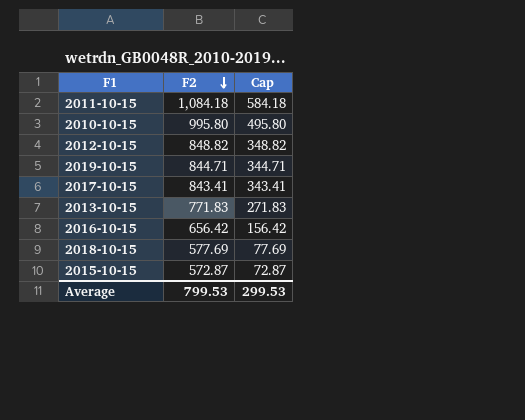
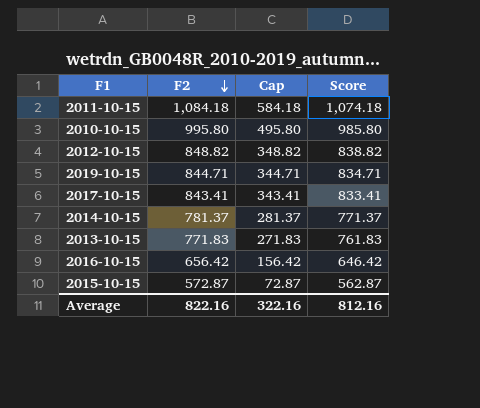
column Score | formula: none -> [F2] - 10
row 2018-10-15: 577.69 | 77.69 -> none
row 2014-10-15: none -> 781.37 | 281.37 | 771.37
Average | F2: 799.53 -> 822.16
Average | Cap: 299.53 -> 322.16

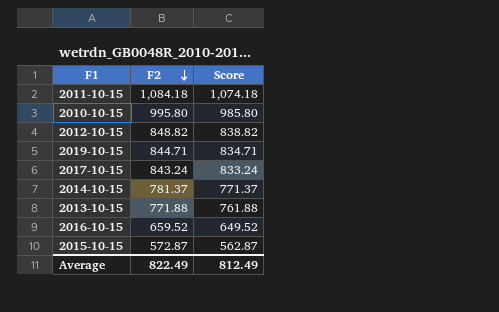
column Cap | formula: [F2] - 500 -> none
2017-10-15 | F2: 843.41 -> 843.24
2017-10-15 | Score: 833.41 -> 833.24
2013-10-15 | F2: 771.83 -> 771.88
2013-10-15 | Score: 761.83 -> 761.88
2016-10-15 | F2: 656.42 -> 659.52
2016-10-15 | Score: 646.42 -> 649.52
Average | F2: 822.16 -> 822.49
Average | Score: 812.16 -> 812.49

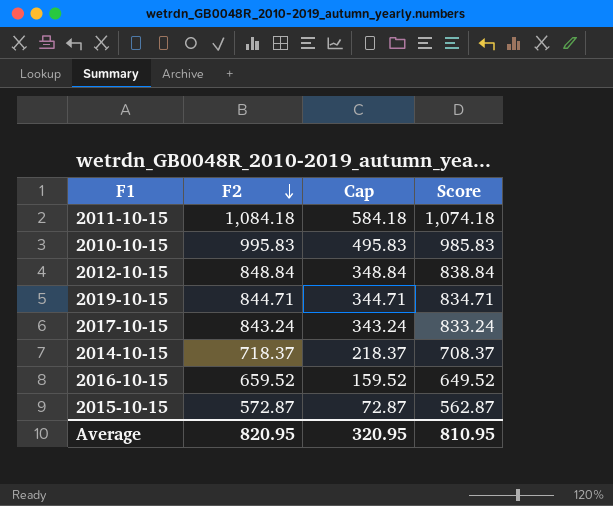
column Cap | formula: none -> [F2] - 500
row 2013-10-15: 771.88 | 761.88 -> none
2010-10-15 | F2: 995.80 -> 995.83
2010-10-15 | Score: 985.80 -> 985.83
2012-10-15 | F2: 848.82 -> 848.84
2012-10-15 | Score: 838.82 -> 838.84
2014-10-15 | F2: 781.37 -> 718.37
2014-10-15 | Score: 771.37 -> 708.37
Average | F2: 822.49 -> 820.95
Average | Score: 812.49 -> 810.95

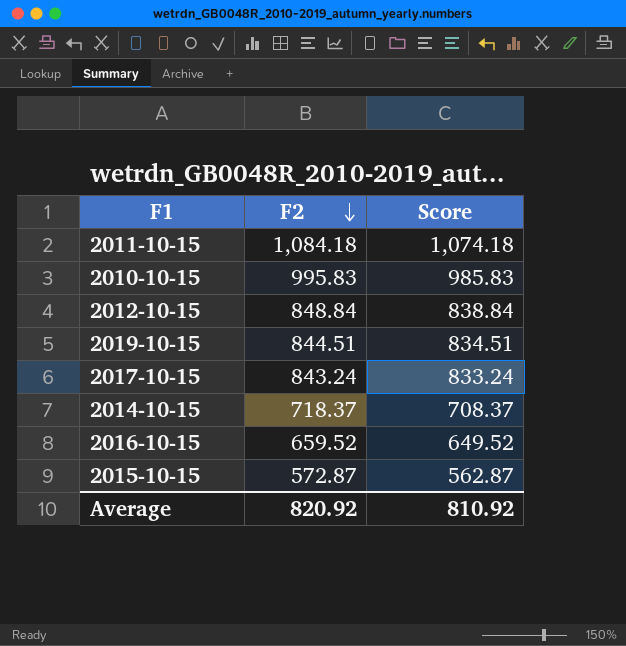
column Cap | formula: [F2] - 500 -> none
2019-10-15 | F2: 844.71 -> 844.51
2019-10-15 | Score: 834.71 -> 834.51
Average | F2: 820.95 -> 820.92
Average | Score: 810.95 -> 810.92

